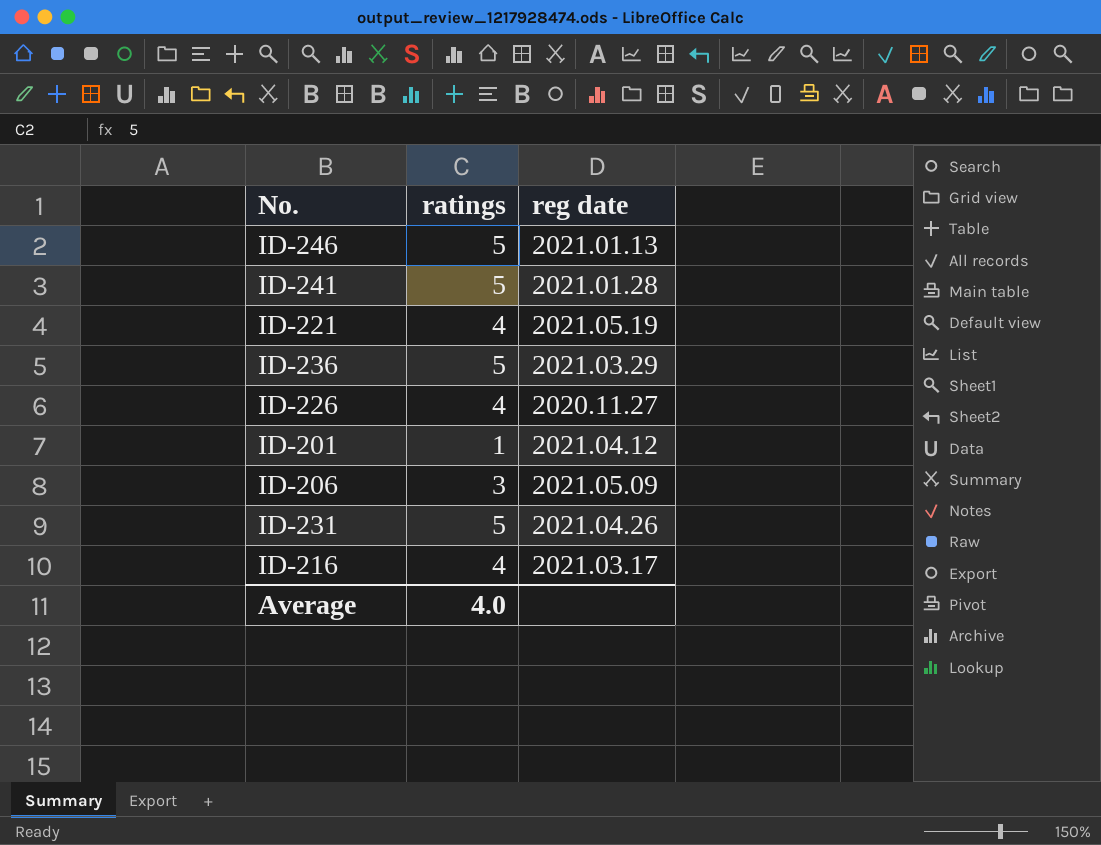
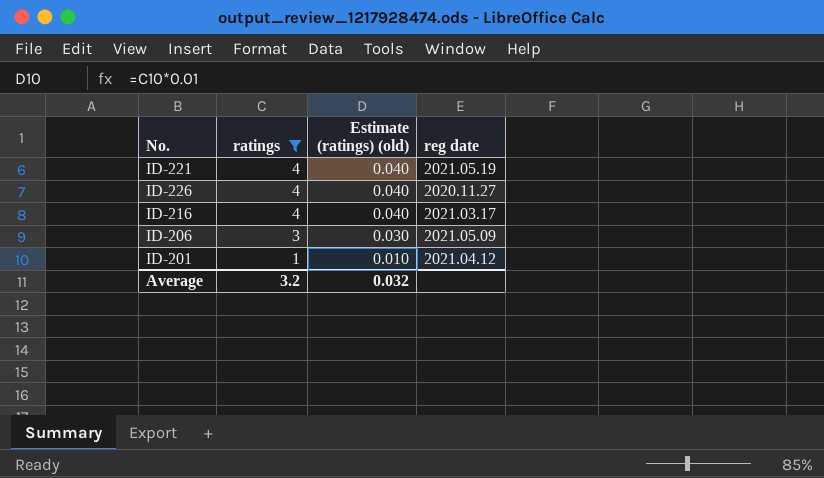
filter: none -> ratings != 5
row order: none -> ratings descending
column Estimate (ratings) (old) | formula: none -> [ratings] * 0.01
Average | ratings: 4.0 -> 3.2

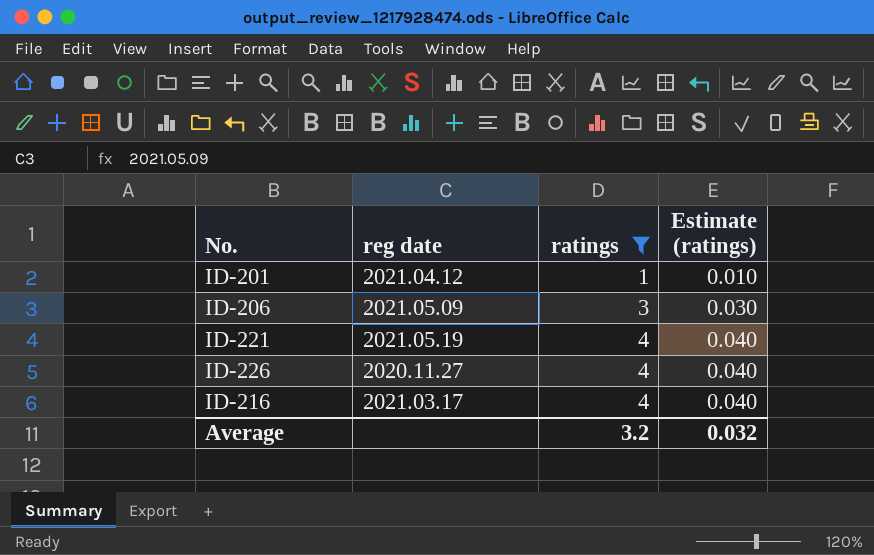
row order: ratings descending -> ratings ascending
column reg date | position: 4 -> 2
column name: Estimate (ratings) (old) -> Estimate (ratings)

